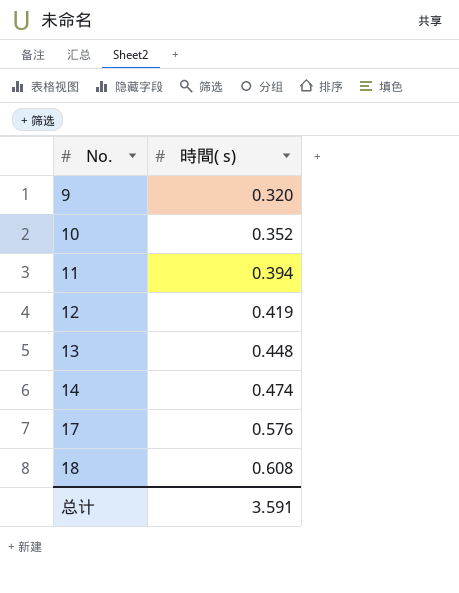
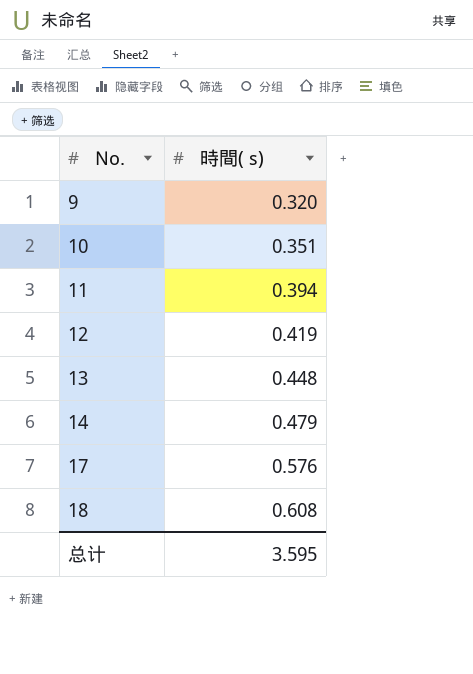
10 | 時間( s): 0.352 -> 0.351
14 | 時間( s): 0.474 -> 0.479
总计 | 時間( s): 3.591 -> 3.595

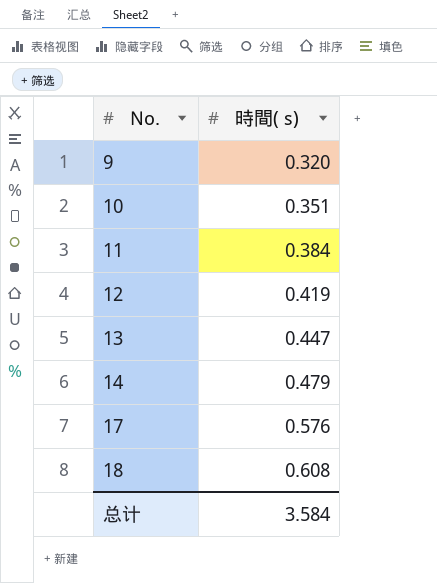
11 | 時間( s): 0.394 -> 0.384
13 | 時間( s): 0.448 -> 0.447
总计 | 時間( s): 3.595 -> 3.584

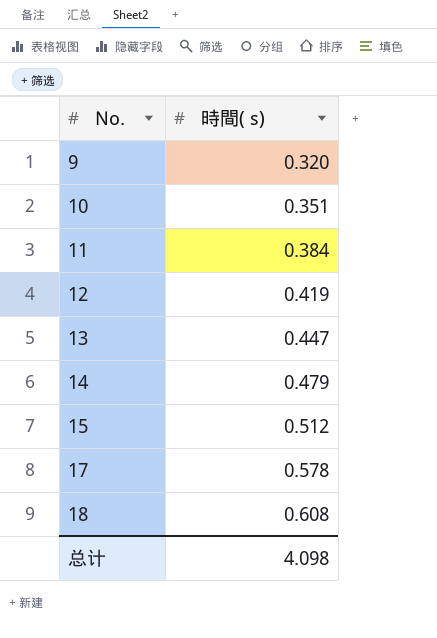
row 15: none -> 0.512
17 | 時間( s): 0.576 -> 0.578
总计 | 時間( s): 3.584 -> 4.098

